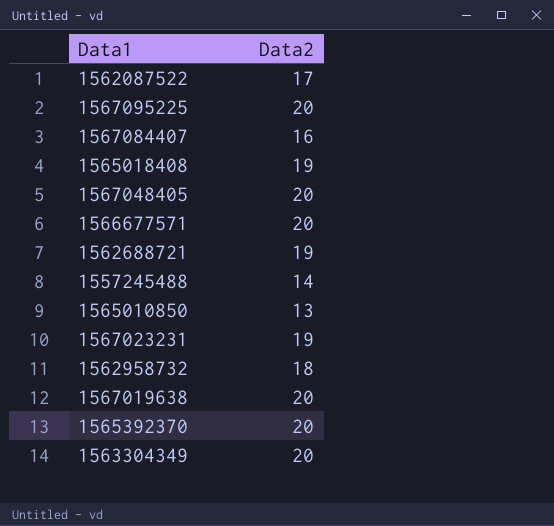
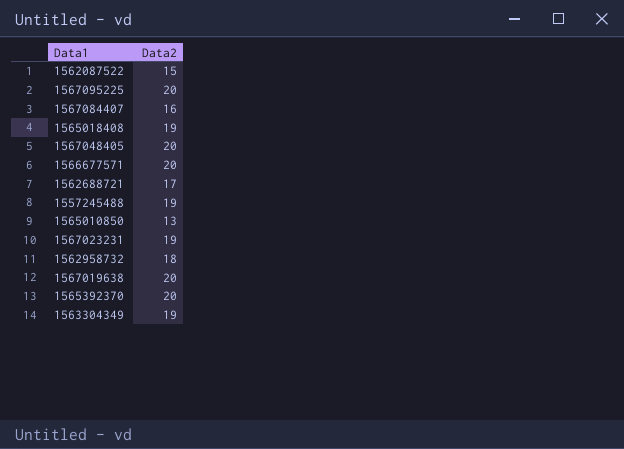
1562087522 | Data2: 17 -> 15
1562688721 | Data2: 19 -> 17
1557245488 | Data2: 14 -> 19
1563304349 | Data2: 20 -> 19

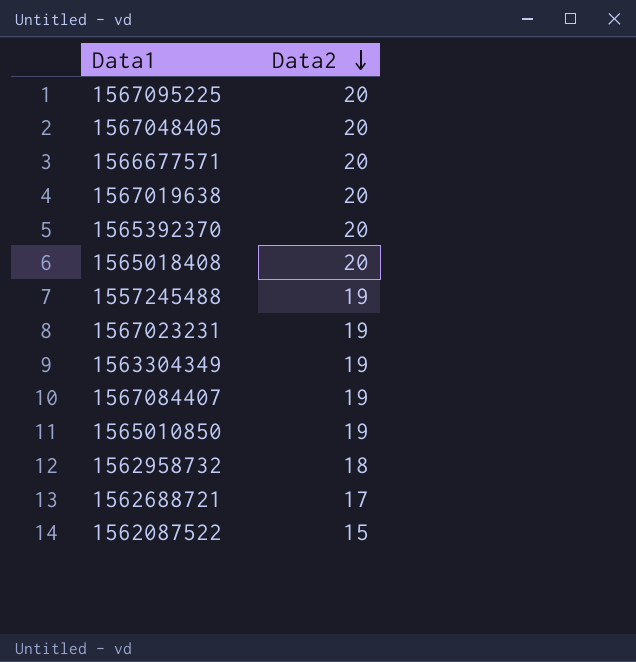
row order: none -> Data2 descending
1565018408 | Data2: 19 -> 20
1567084407 | Data2: 16 -> 19
1565010850 | Data2: 13 -> 19

